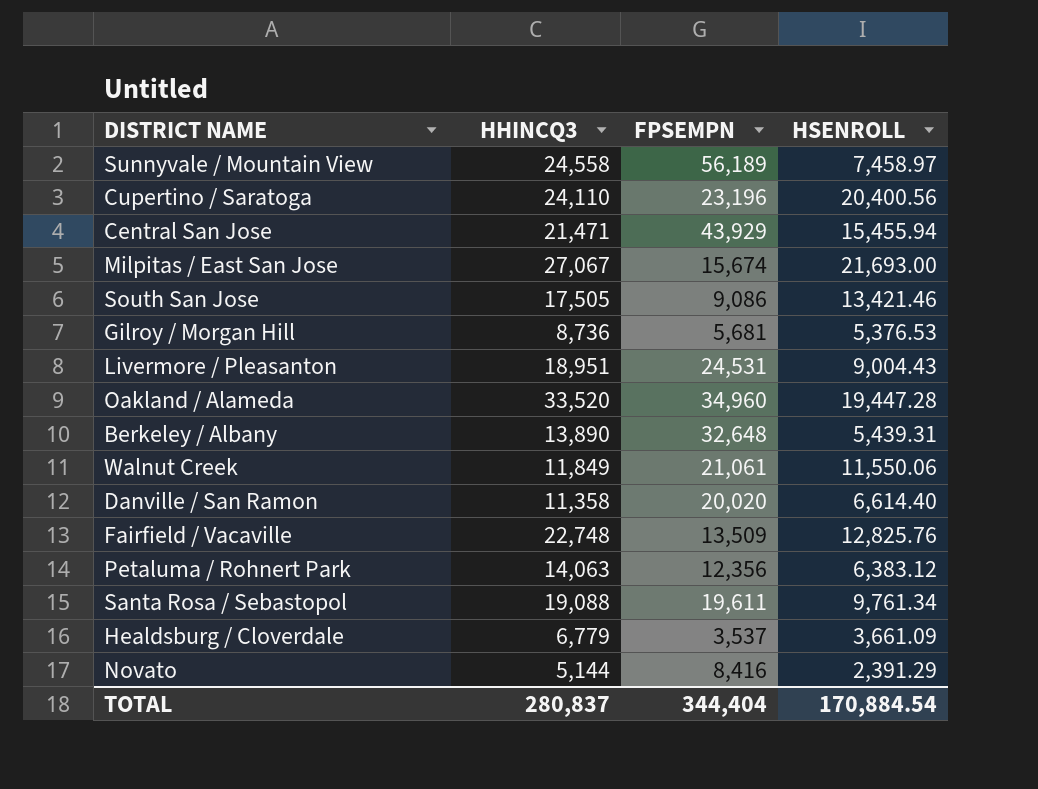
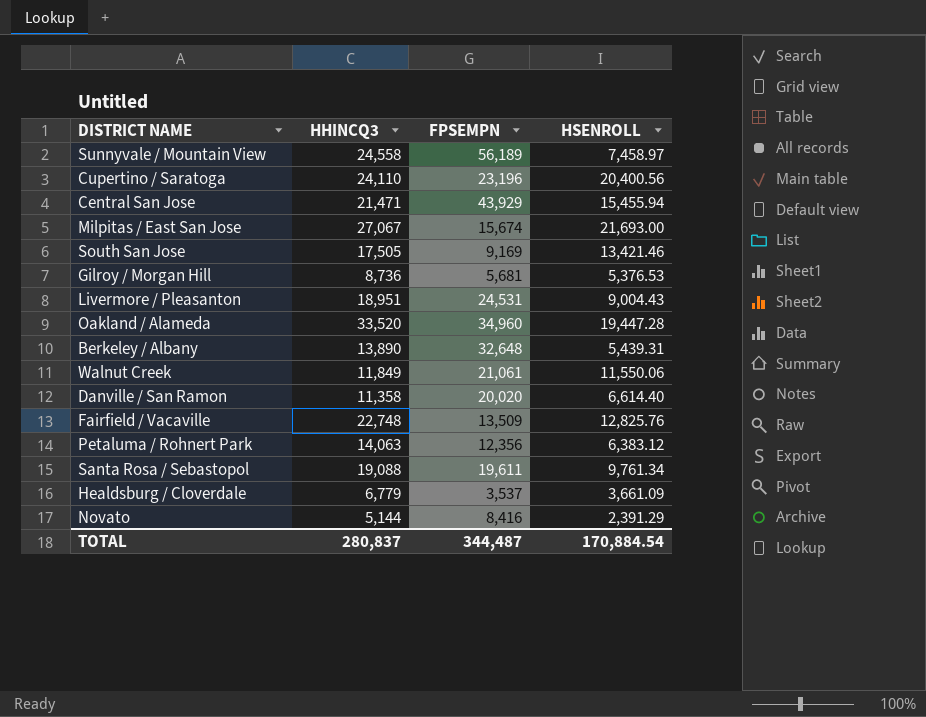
South San Jose | FPSEMPN: 9,086 -> 9,169
TOTAL | FPSEMPN: 344,404 -> 344,487

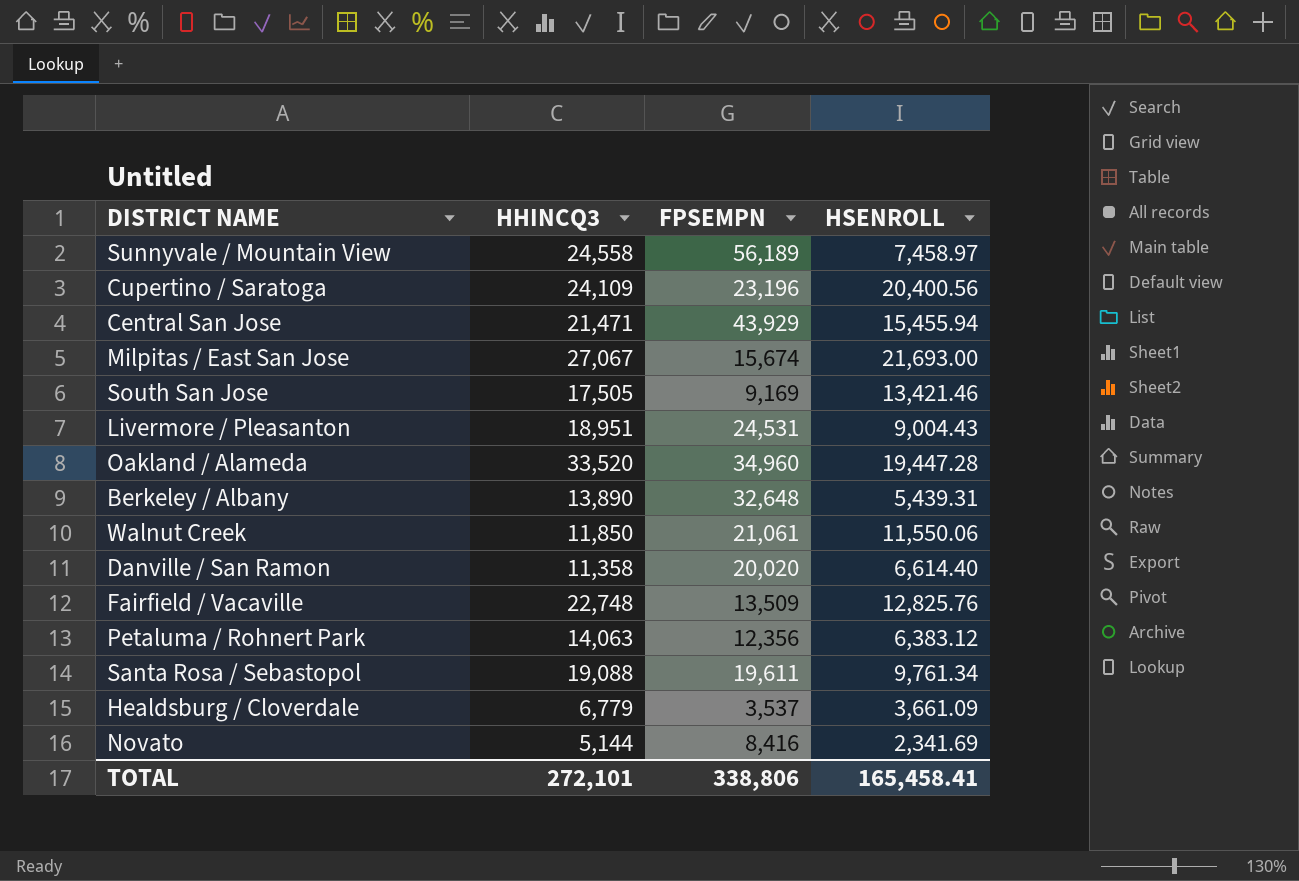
row Gilroy / Morgan Hill: 8,736 | 5,681 | 5,376.53 -> none
Cupertino / Saratoga | HHINCQ3: 24,110 -> 24,109
Walnut Creek | HHINCQ3: 11,849 -> 11,850
Novato | HSENROLL: 2,391.29 -> 2,341.69
TOTAL | HHINCQ3: 280,837 -> 272,101
TOTAL | FPSEMPN: 344,487 -> 338,806
TOTAL | HSENROLL: 170,884.54 -> 165,458.41

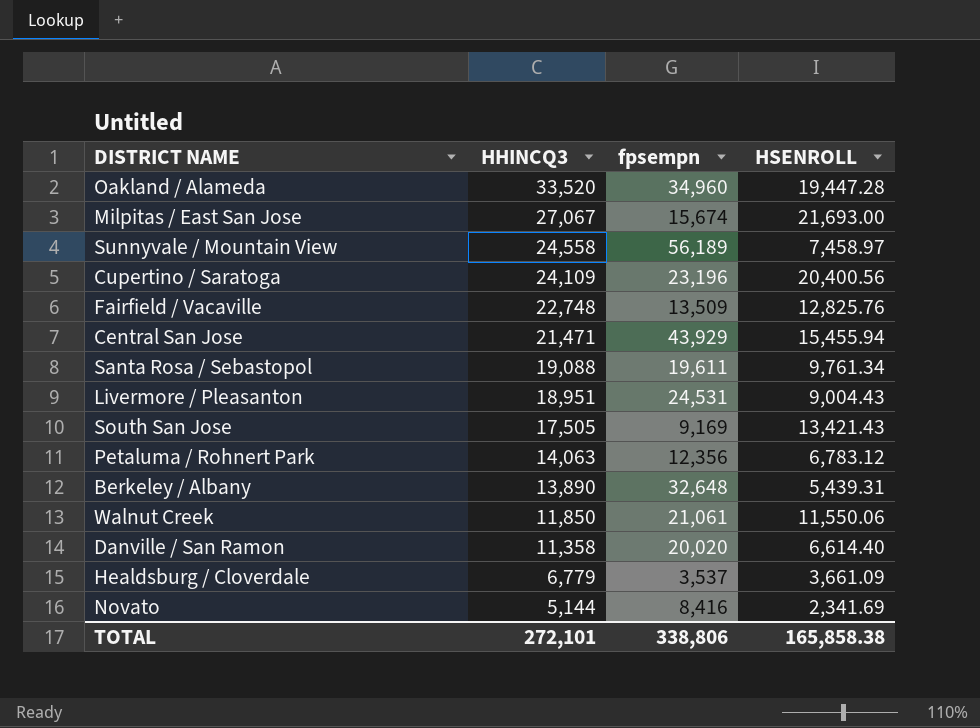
row order: none -> HHINCQ3 descending
column name: FPSEMPN -> fpsempn
South San Jose | HSENROLL: 13,421.46 -> 13,421.43
Petaluma / Rohnert Park | HSENROLL: 6,383.12 -> 6,783.12
TOTAL | HSENROLL: 165,458.41 -> 165,858.38

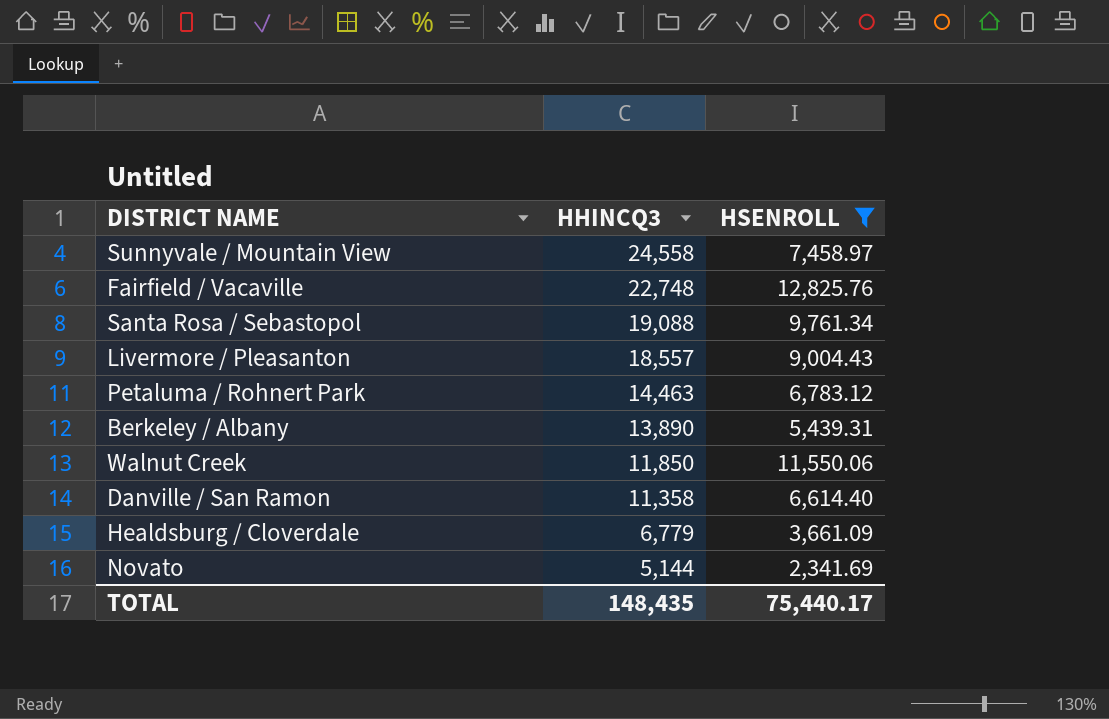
filter: none -> HSENROLL <= 12,825.76
column fpsempn | position: 3 -> none
Livermore / Pleasanton | HHINCQ3: 18,951 -> 18,557
Petaluma / Rohnert Park | HHINCQ3: 14,063 -> 14,463
TOTAL | HHINCQ3: 272,101 -> 148,435
TOTAL | HSENROLL: 165,858.38 -> 75,440.17

